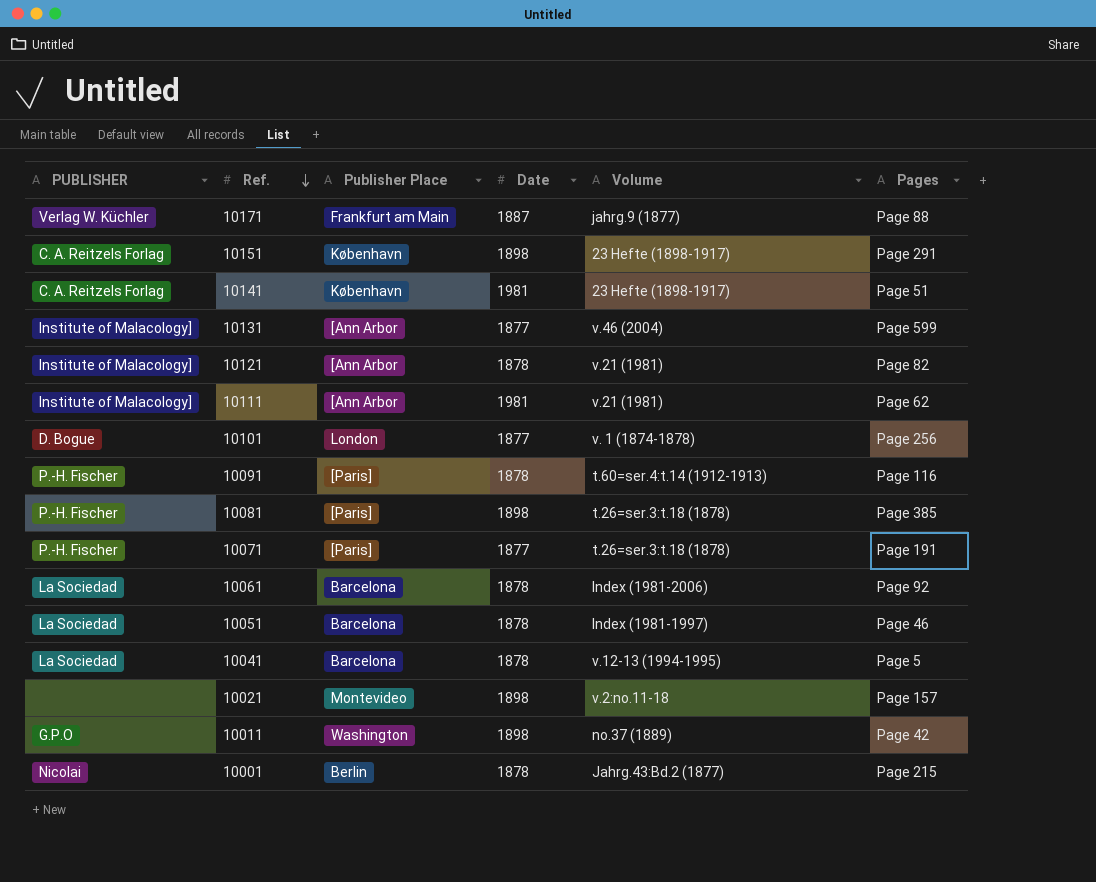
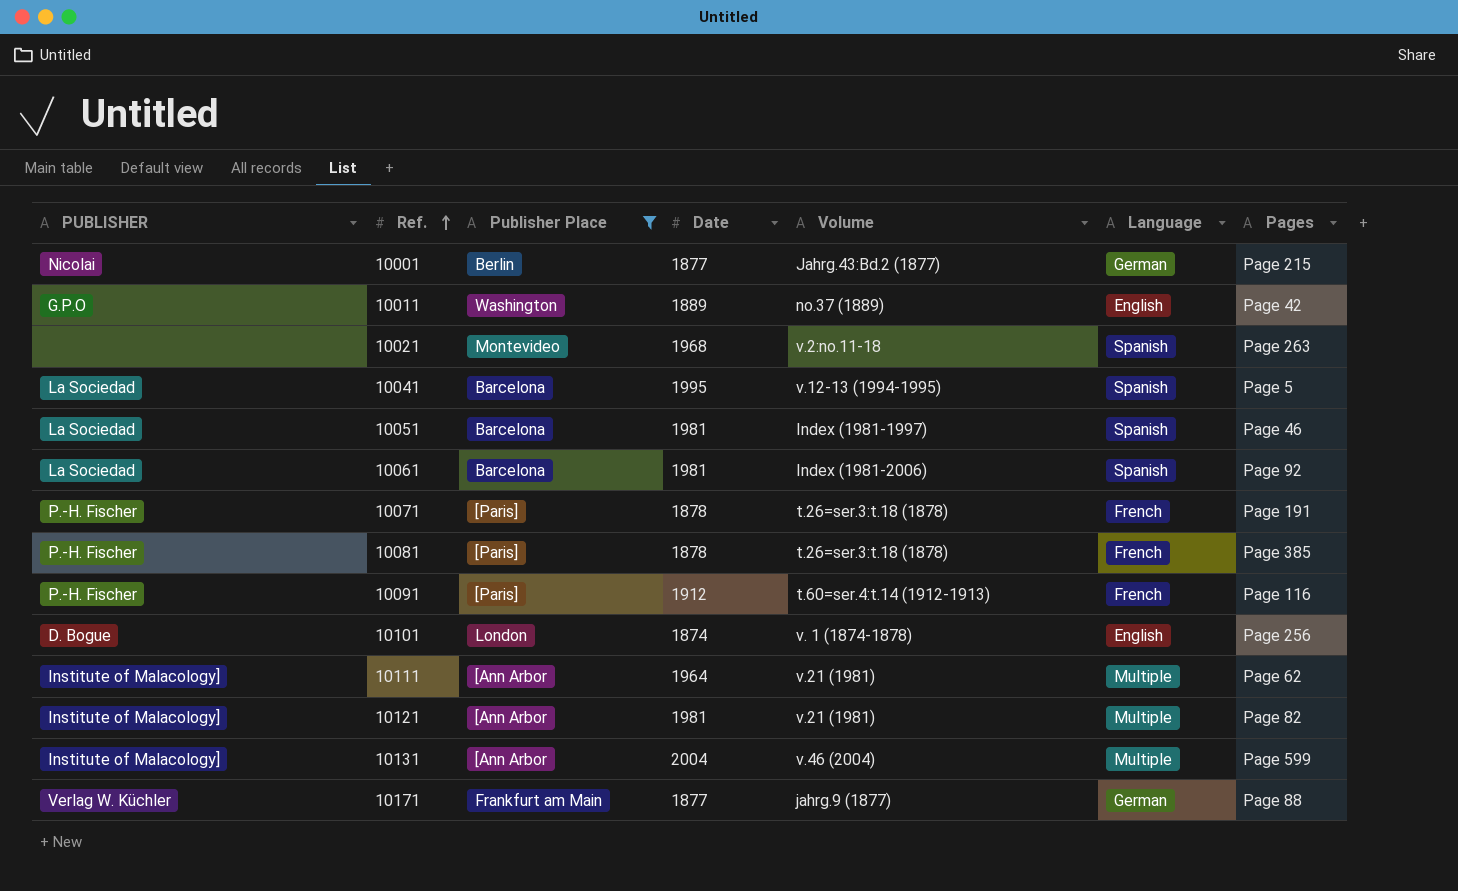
filter: none -> Publisher Place != København
row order: Ref. descending -> Ref. ascending
column Language | position: none -> 6
10001 | Date: 1878 -> 1877
10011 | Date: 1898 -> 1889
10021 | Date: 1898 -> 1968
10021 | Pages: Page 157 -> Page 263
10041 | Date: 1878 -> 1995
10051 | Date: 1878 -> 1981
10061 | Date: 1878 -> 1981
10071 | Date: 1877 -> 1878
10081 | Date: 1898 -> 1878
10091 | Date: 1878 -> 1912
10101 | Date: 1877 -> 1874
10111 | Date: 1981 -> 1964
10121 | Date: 1878 -> 1981
10131 | Date: 1877 -> 2004
10171 | Date: 1887 -> 1877

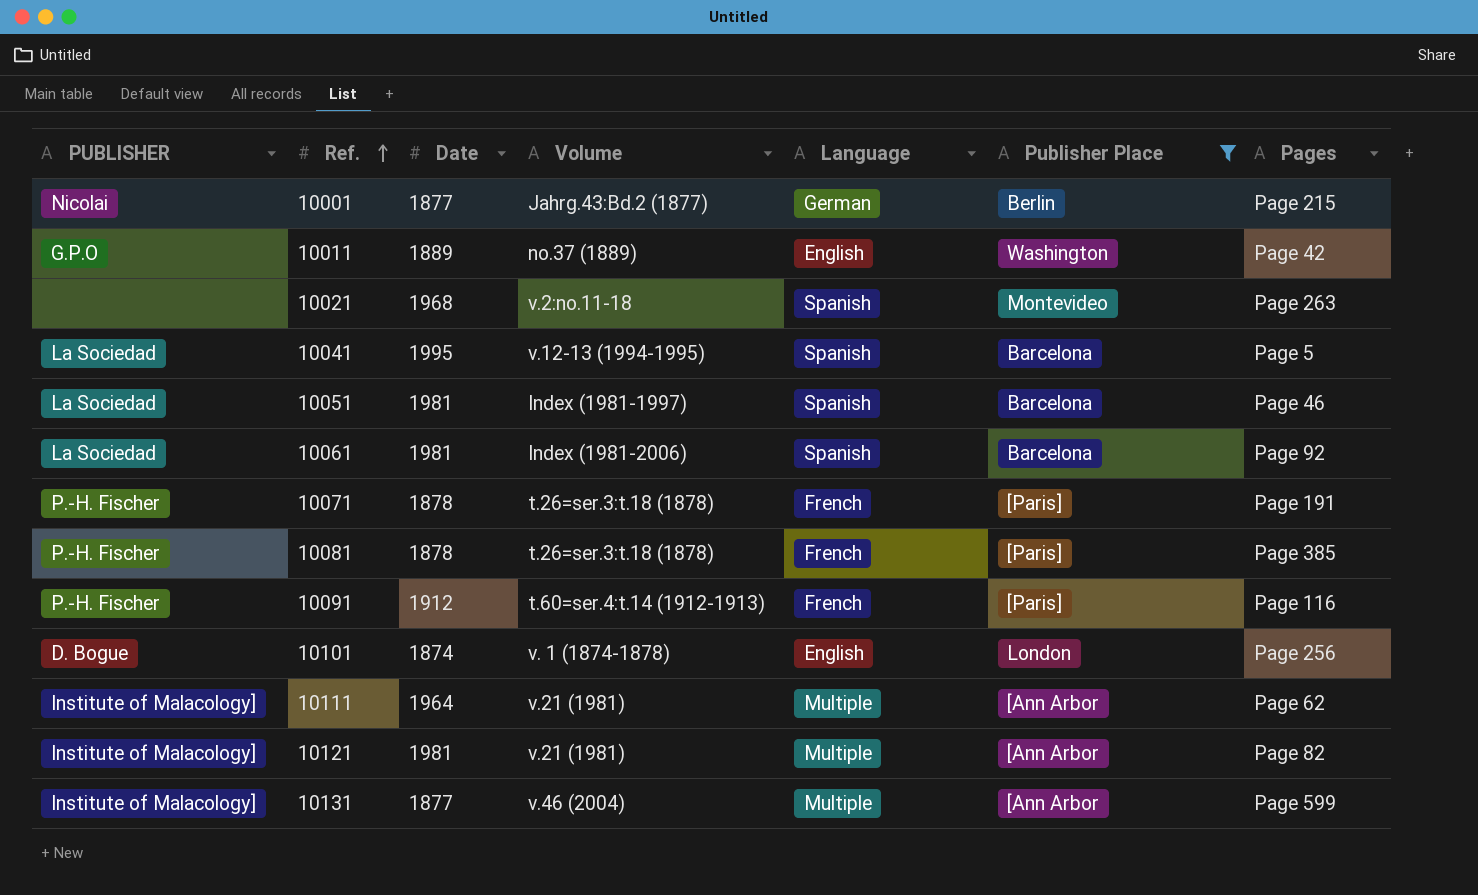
column Publisher Place | position: 3 -> 6
row 10171: Verlag W. Küchler | Frankfurt am Main | 1877 | jahrg.9 (1877) | German | Page 88 -> none
10131 | Date: 2004 -> 1877

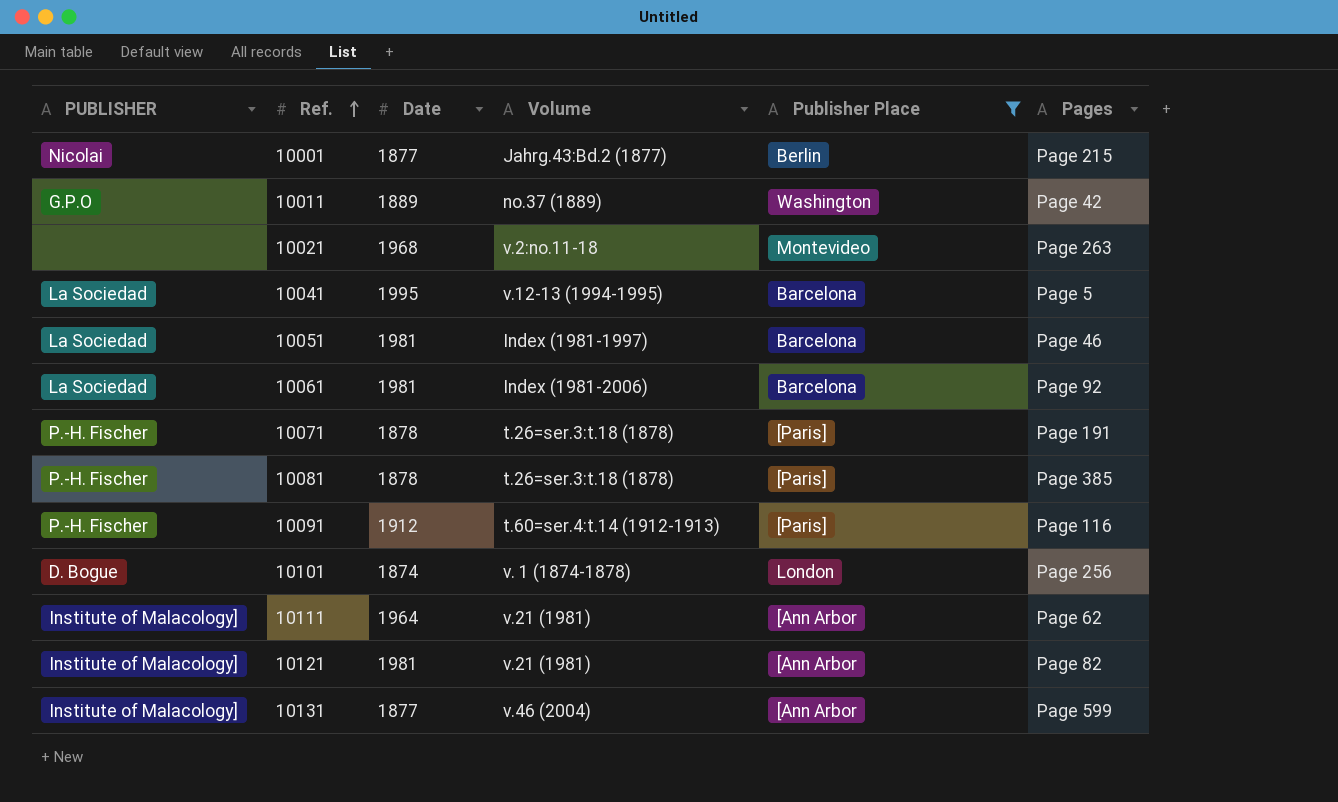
column Language | position: 5 -> none

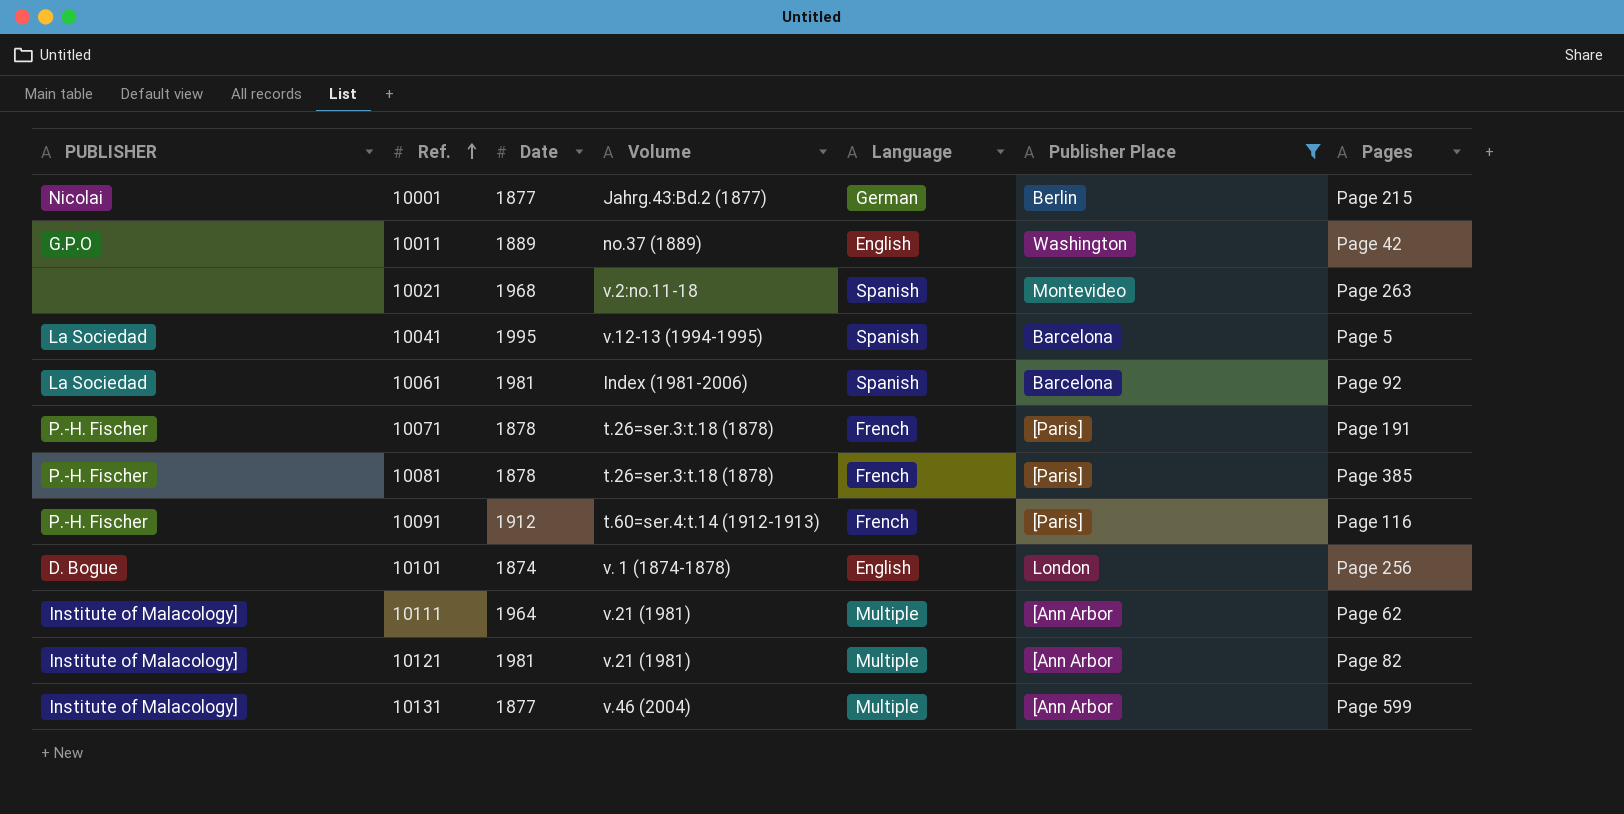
column Language | position: none -> 5
row 10051: La Sociedad | 1981 | Index (1981-1997) | Barcelona | Page 46 -> none

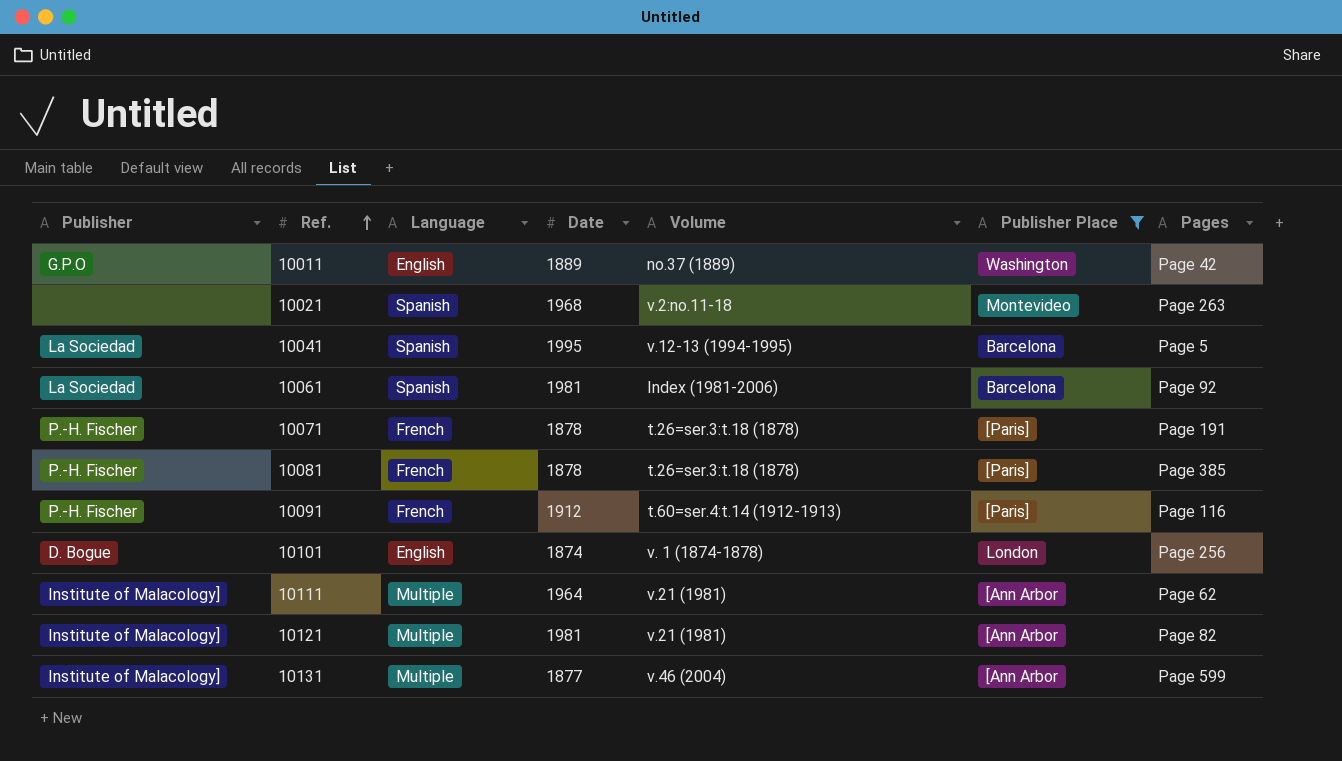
column name: PUBLISHER -> Publisher
column Language | position: 5 -> 3
row 10001: Nicolai | 1877 | Jahrg.43:Bd.2 (1877) | German | Berlin | Page 215 -> none

